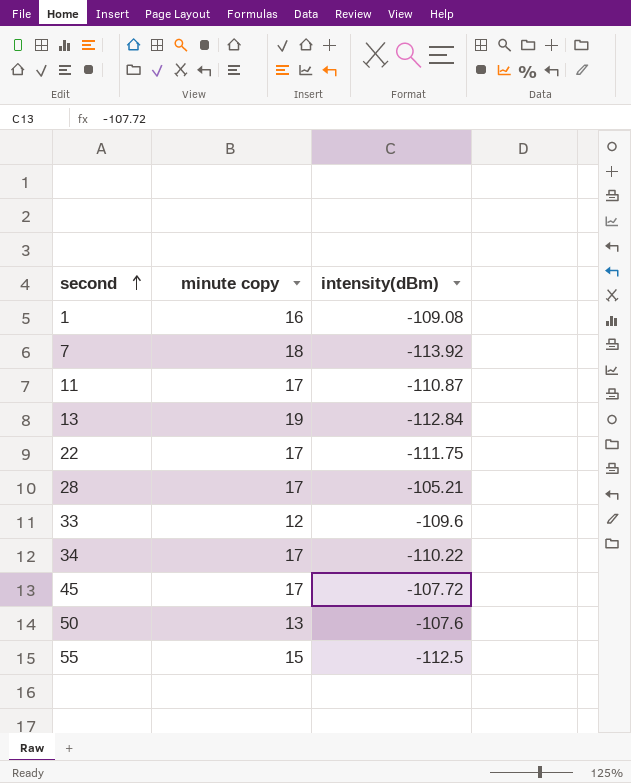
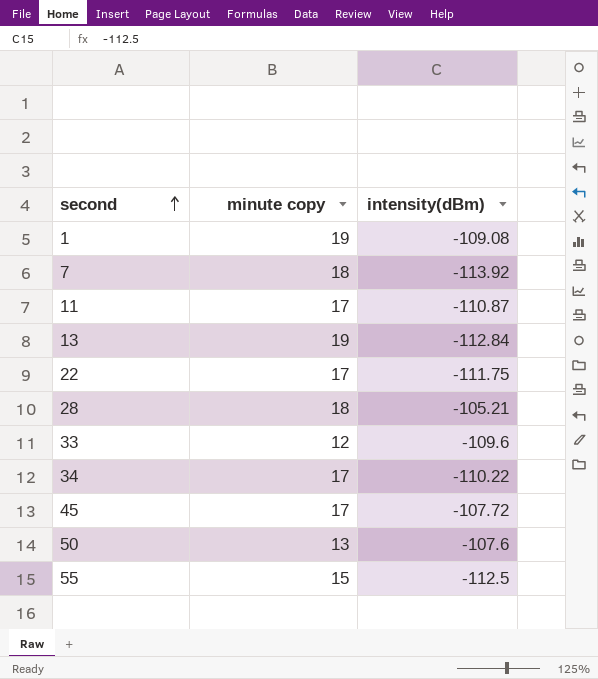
1 | minute copy: 16 -> 19
28 | minute copy: 17 -> 18

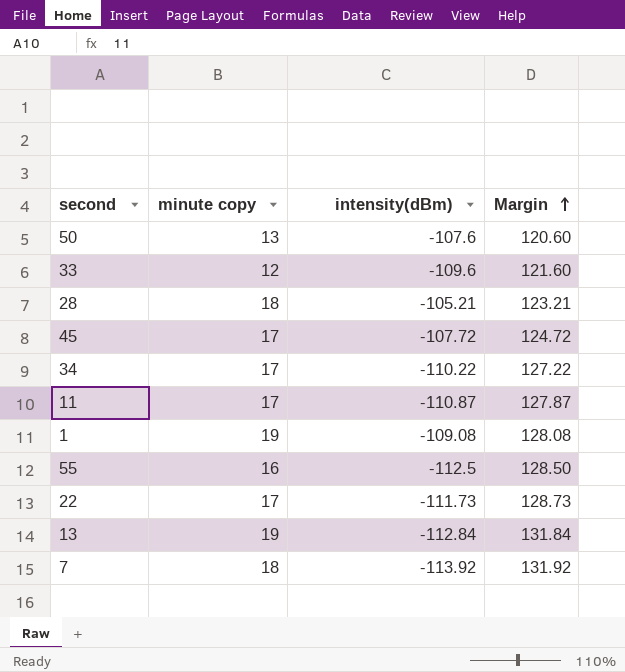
row order: second ascending -> Margin ascending
column Margin | formula: none -> [minute copy] - [intensity(dBm)]
55 | minute copy: 15 -> 16
22 | intensity(dBm): -111.75 -> -111.73

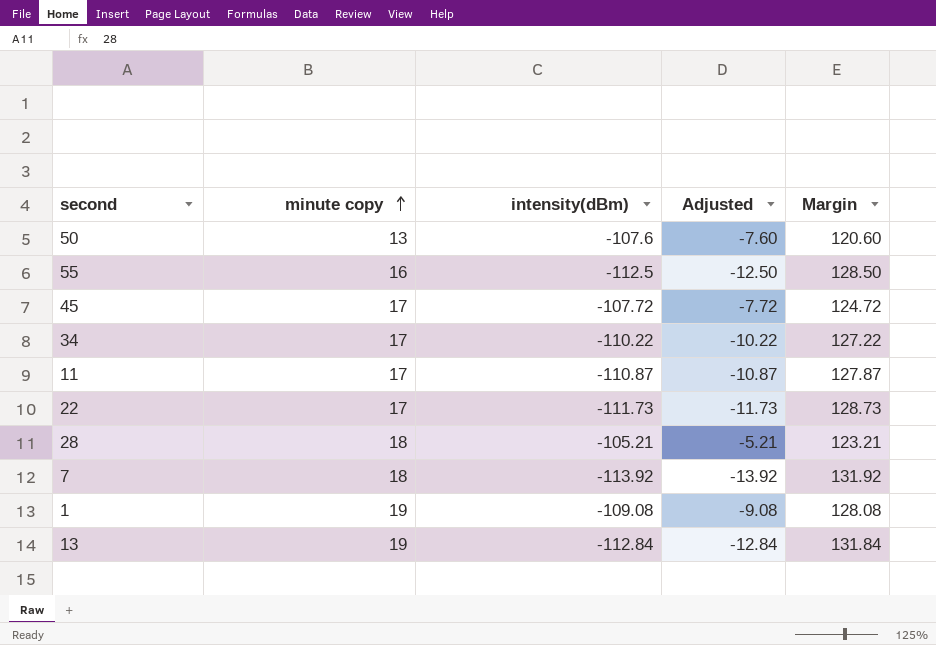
row order: Margin ascending -> minute copy ascending
column Adjusted | formula: none -> [intensity(dBm)] + 100
row 33: 12 | -109.6 | 121.60 -> none

